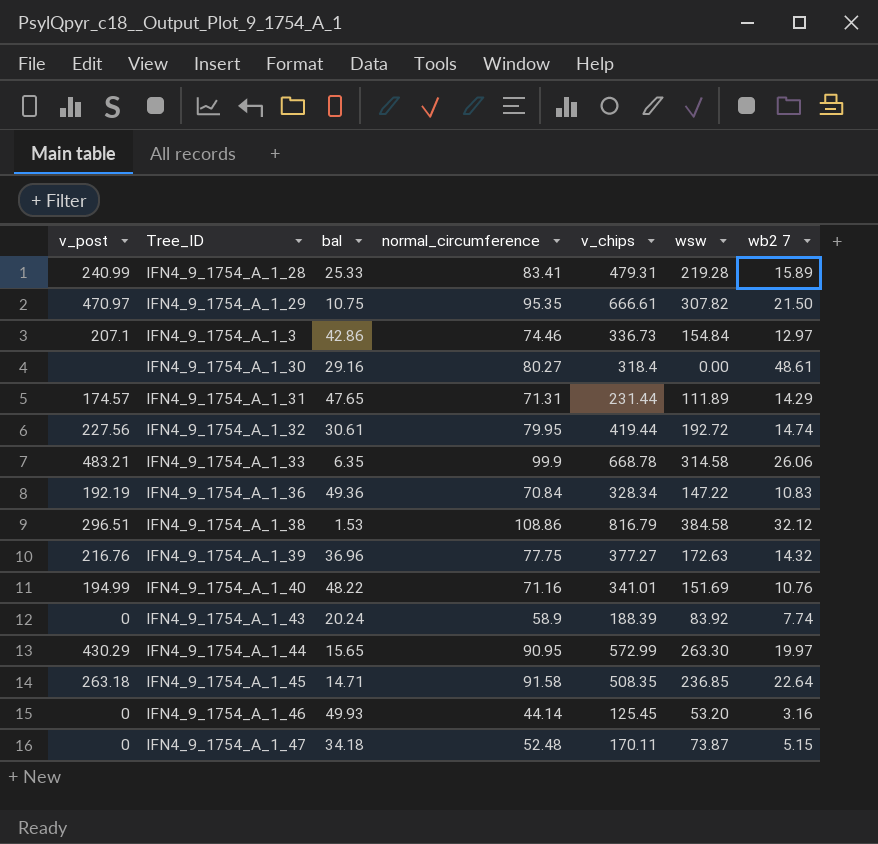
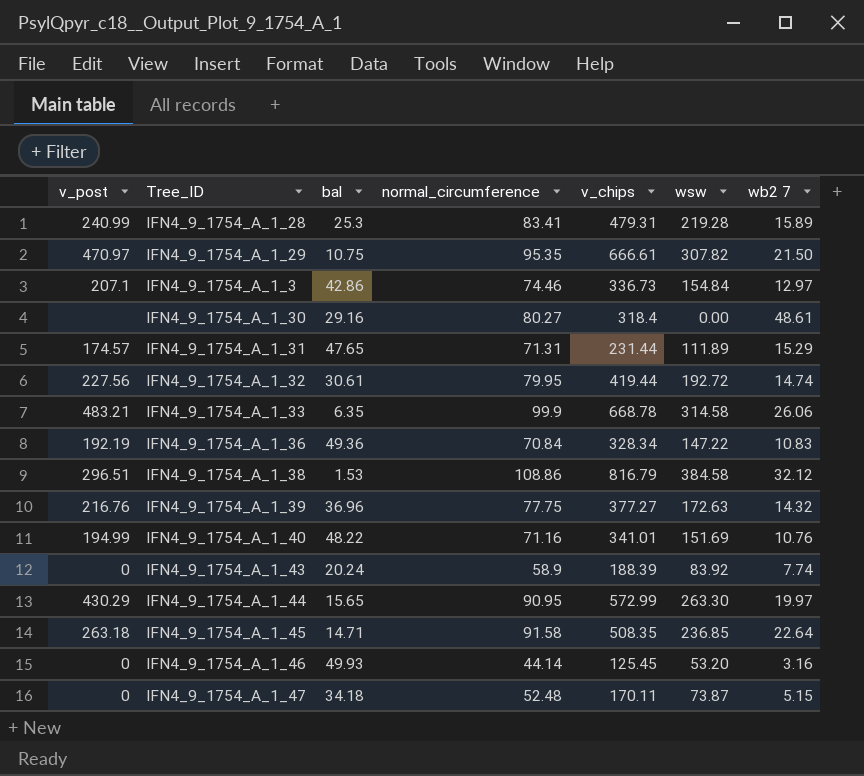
IFN4_9_1754_A_1_28 | bal: 25.33 -> 25.3
IFN4_9_1754_A_1_31 | wb2 7: 14.29 -> 15.29

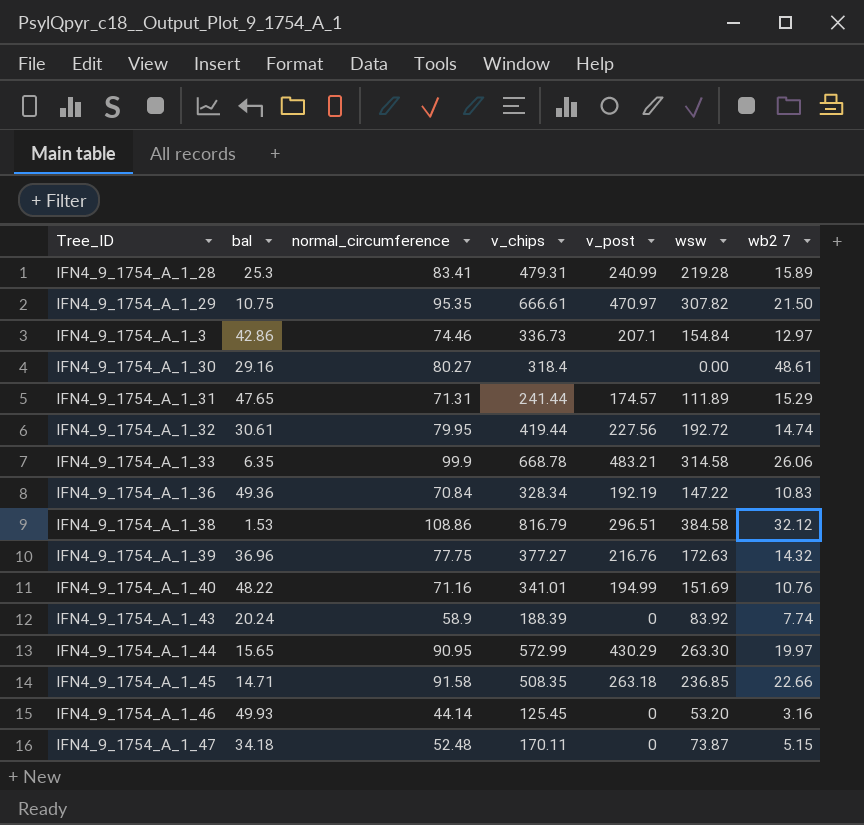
column v_post | position: 1 -> 5
IFN4_9_1754_A_1_31 | v_chips: 231.44 -> 241.44
IFN4_9_1754_A_1_45 | wb2 7: 22.64 -> 22.66

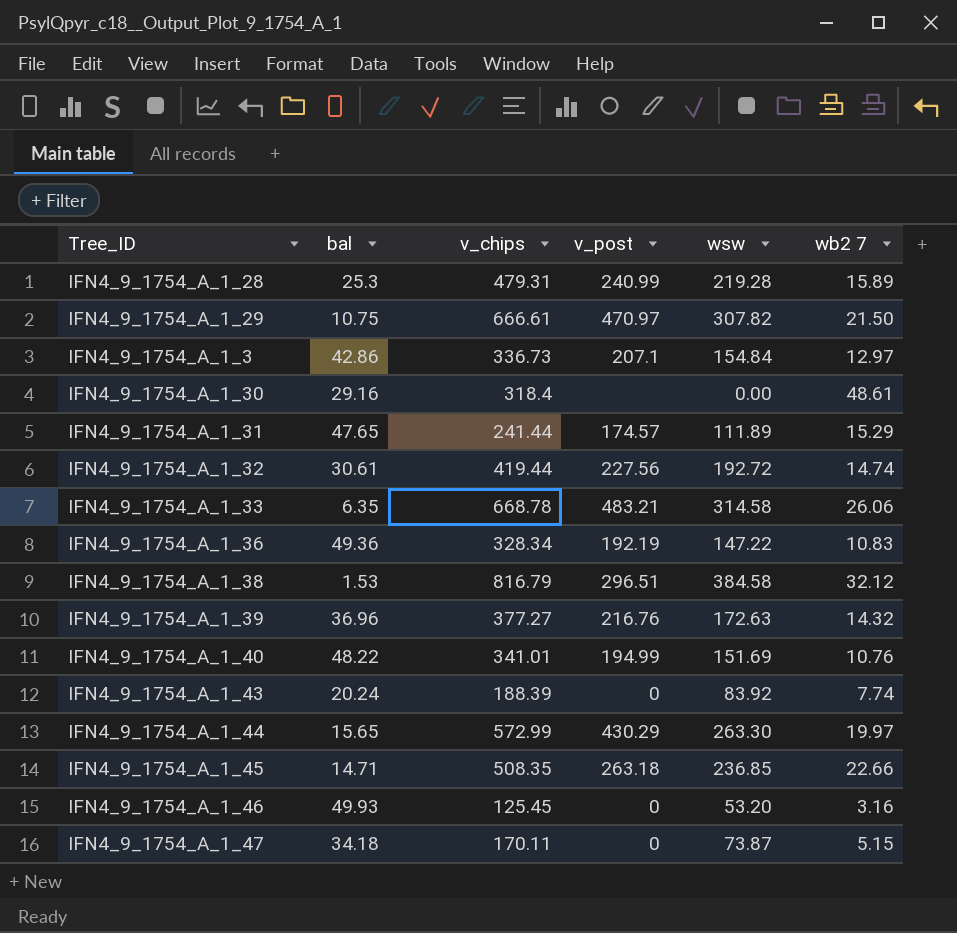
column normal_circumference | position: 3 -> none

